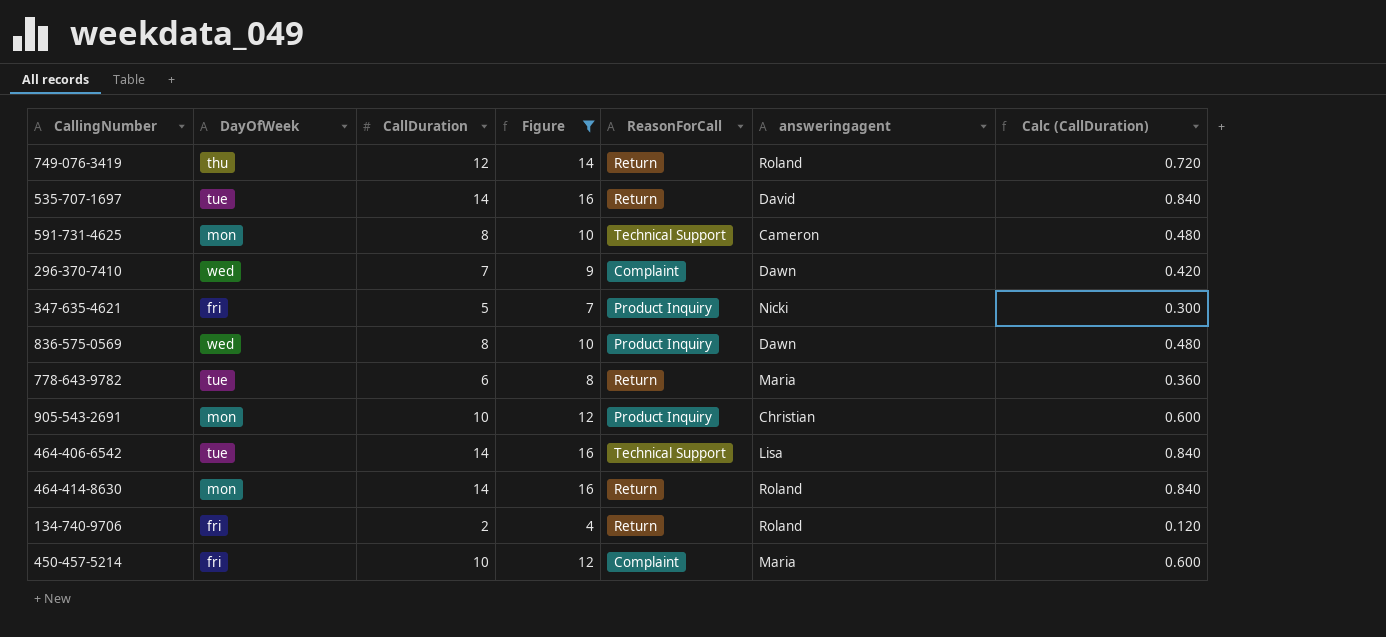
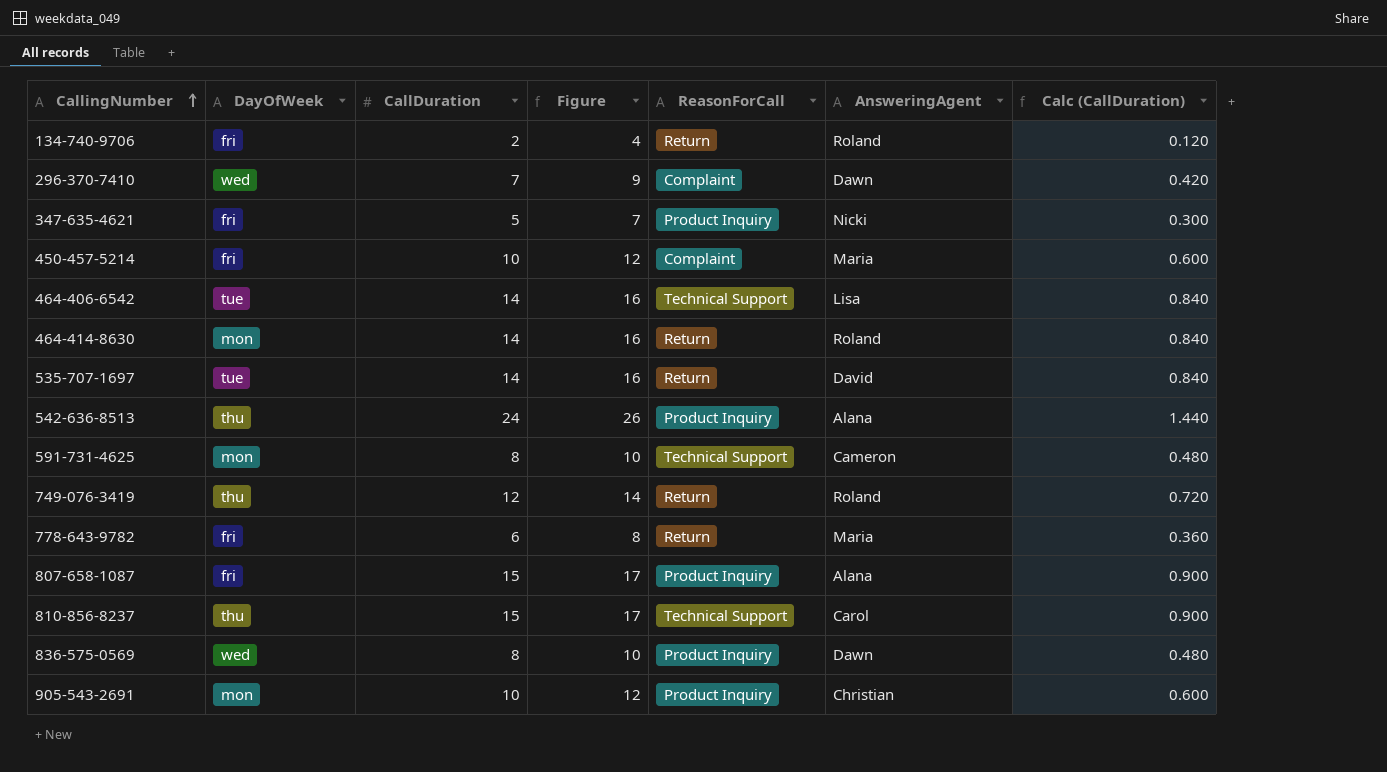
filter: Figure <= 16 -> none
row order: none -> CallingNumber ascending
column name: answeringagent -> AnsweringAgent
778-643-9782 | DayOfWeek: tue -> fri

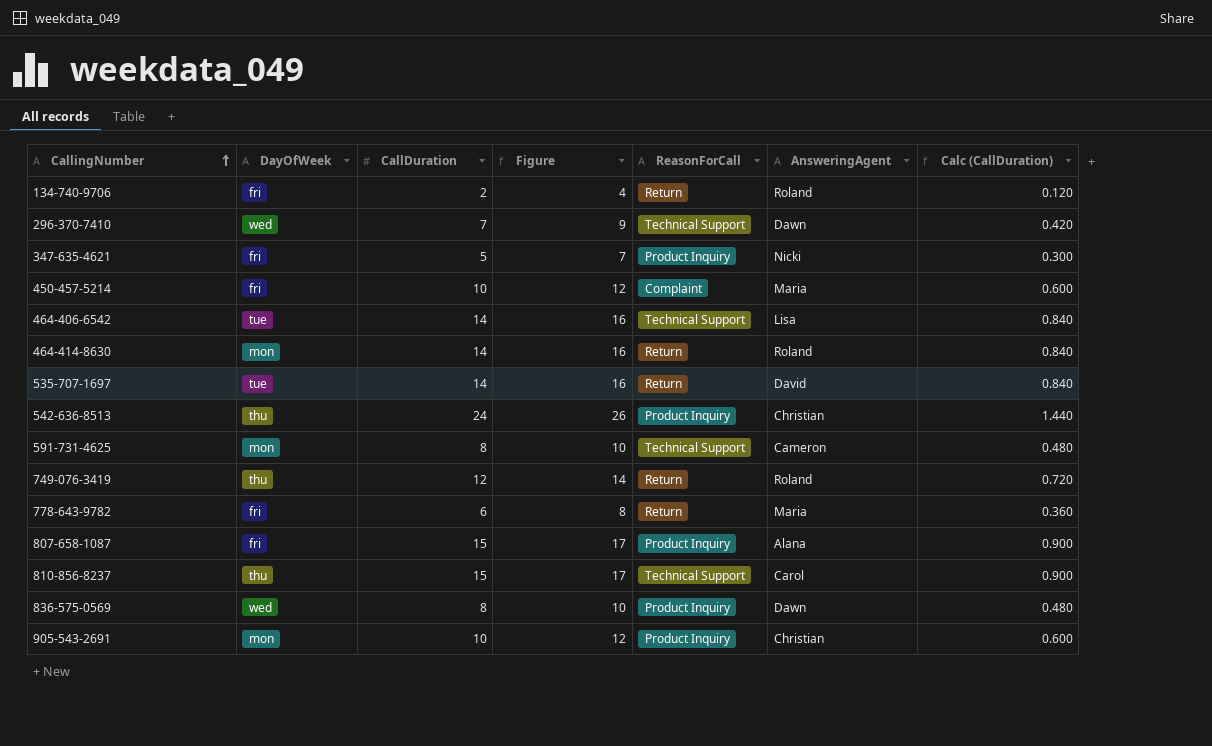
296-370-7410 | ReasonForCall: Complaint -> Technical Support
542-636-8513 | AnsweringAgent: Alana -> Christian

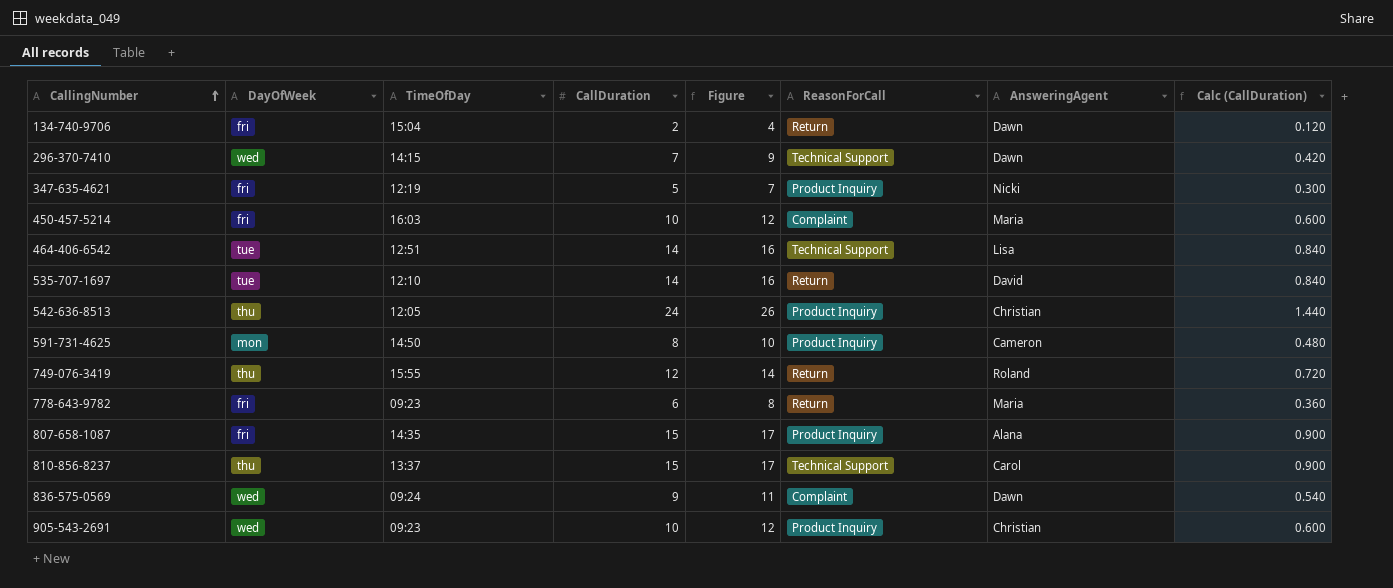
column TimeOfDay | position: none -> 3
row 464-414-8630: mon | 14 | 16 | Return | Roland | 0.840 -> none
134-740-9706 | AnsweringAgent: Roland -> Dawn
591-731-4625 | ReasonForCall: Technical Support -> Product Inquiry
836-575-0569 | CallDuration: 8 -> 9
836-575-0569 | Figure: 10 -> 11
836-575-0569 | ReasonForCall: Product Inquiry -> Complaint
836-575-0569 | Calc (CallDuration): 0.480 -> 0.540
905-543-2691 | DayOfWeek: mon -> wed

